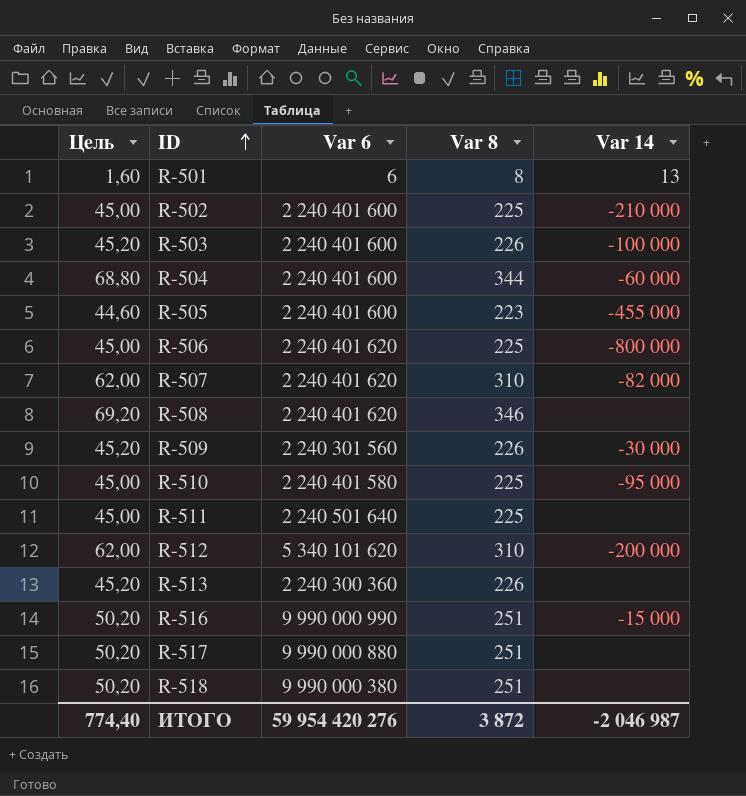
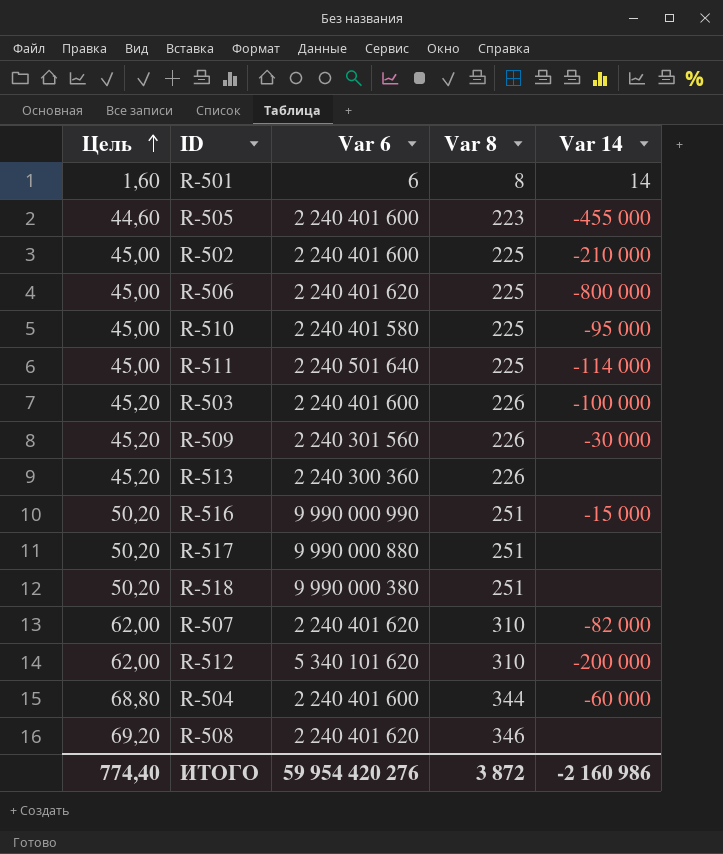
row order: ID ascending -> Цель ascending
R-501 | Var 14: 13 -> 14
R-511 | Var 14: none -> -114 000
ИТОГО | Var 14: -2 046 987 -> -2 160 986

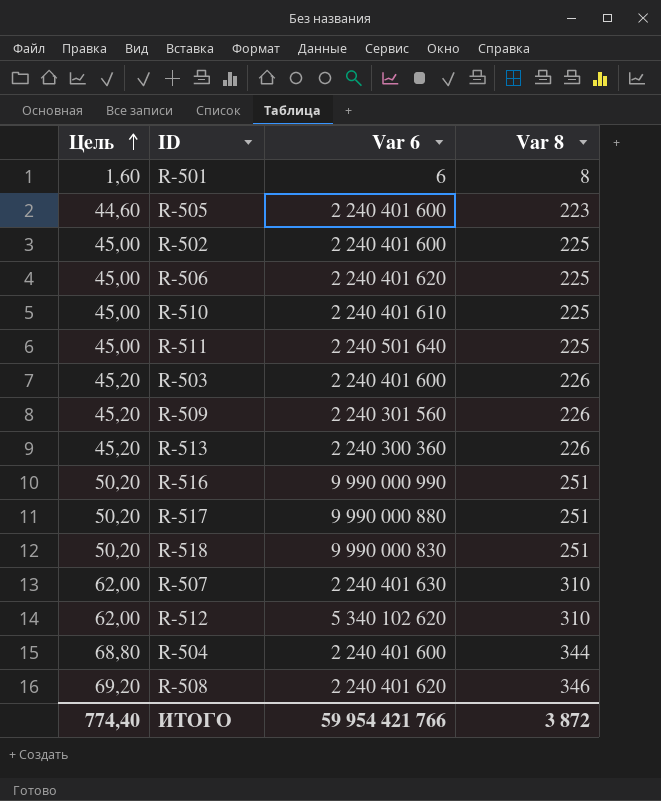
column Var 14 | position: 5 -> none
R-510 | Var 6: 2 240 401 580 -> 2 240 401 610
R-518 | Var 6: 9 990 000 380 -> 9 990 000 830
R-507 | Var 6: 2 240 401 620 -> 2 240 401 630
R-512 | Var 6: 5 340 101 620 -> 5 340 102 620
ИТОГО | Var 6: 59 954 420 276 -> 59 954 421 766

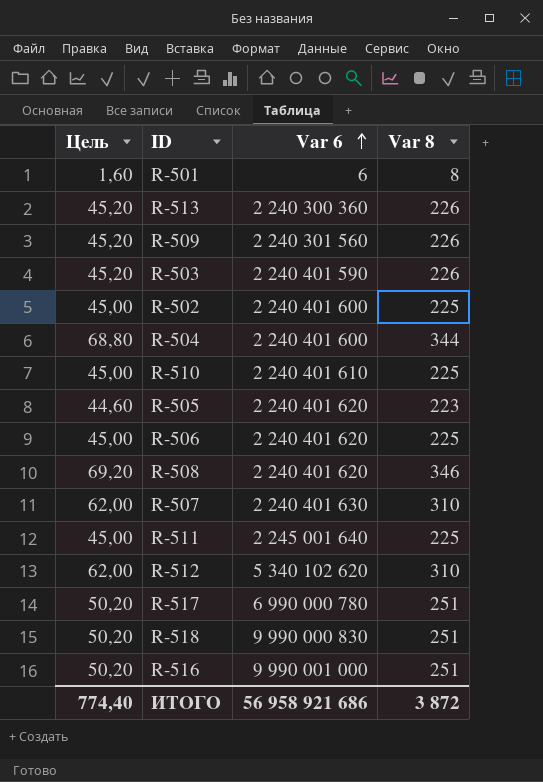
row order: Цель ascending -> Var 6 ascending
R-503 | Var 6: 2 240 401 600 -> 2 240 401 590
R-505 | Var 6: 2 240 401 600 -> 2 240 401 620
R-511 | Var 6: 2 240 501 640 -> 2 245 001 640
R-517 | Var 6: 9 990 000 880 -> 6 990 000 780
R-516 | Var 6: 9 990 000 990 -> 9 990 001 000
ИТОГО | Var 6: 59 954 421 766 -> 56 958 921 686

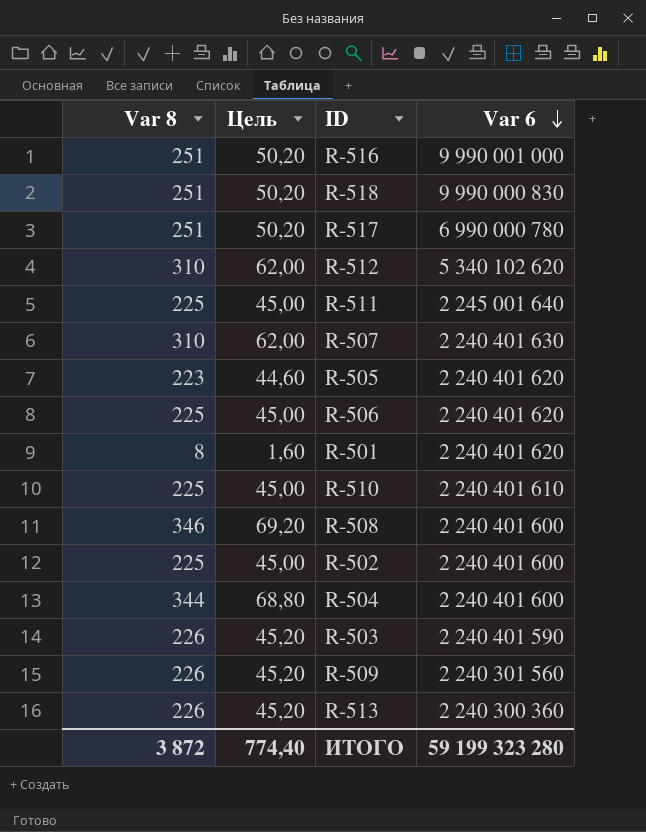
row order: Var 6 ascending -> Var 6 descending
column Var 8 | position: 4 -> 1
R-501 | Var 6: 6 -> 2 240 401 620
R-508 | Var 6: 2 240 401 620 -> 2 240 401 600
ИТОГО | Var 6: 56 958 921 686 -> 59 199 323 280

